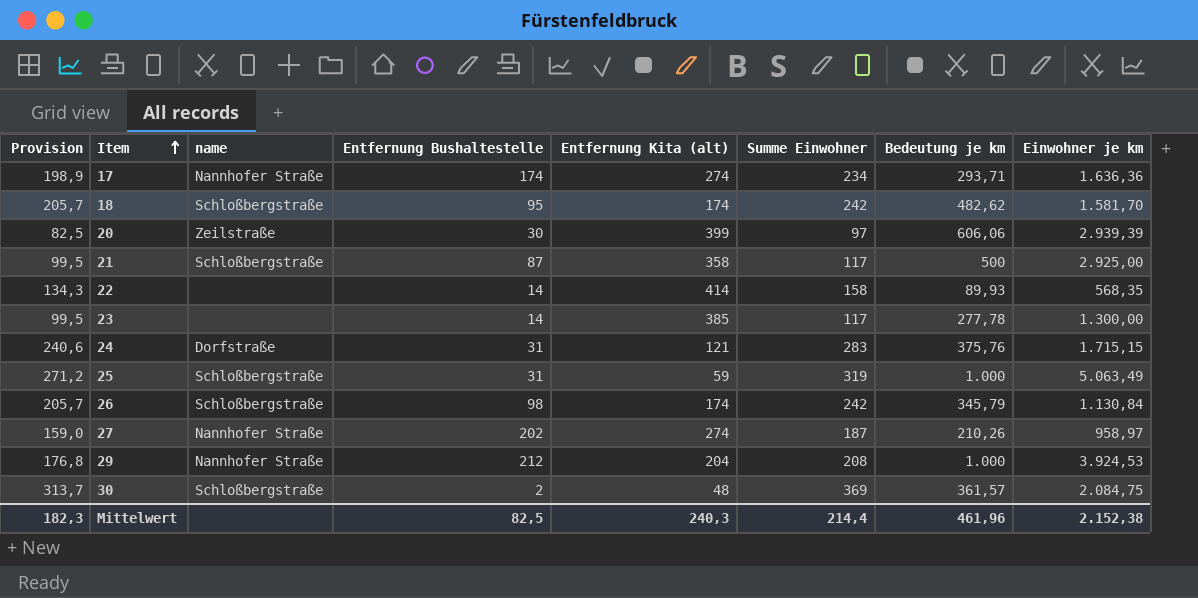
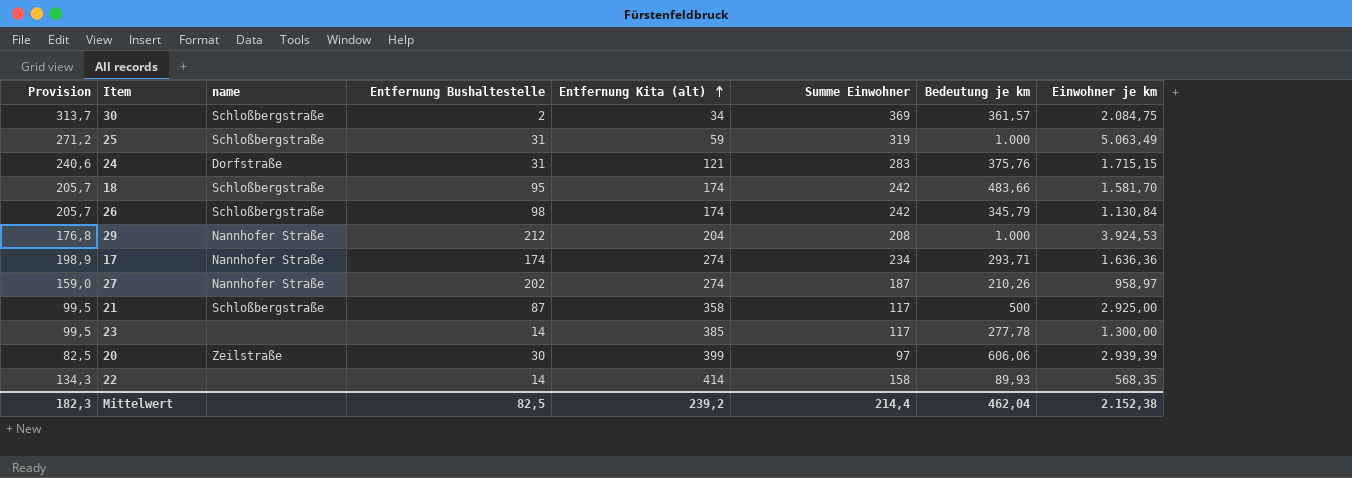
row order: Item ascending -> Entfernung Kita (alt) ascending
30 | Entfernung Kita (alt): 48 -> 34
18 | Bedeutung je km: 482,62 -> 483,66
Mittelwert | Entfernung Kita (alt): 240,3 -> 239,2
Mittelwert | Bedeutung je km: 461,96 -> 462,04

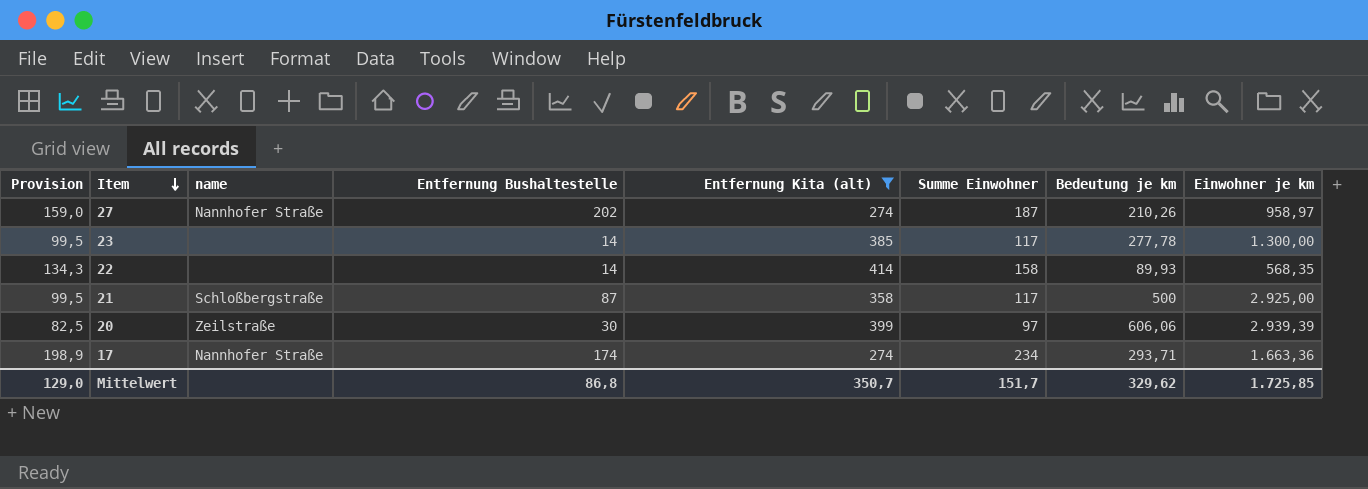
filter: none -> Entfernung Kita (alt) >= 274
row order: Entfernung Kita (alt) ascending -> Item descending
17 | Einwohner je km: 1.636,36 -> 1.663,36
Mittelwert | Provision: 182,3 -> 129,0
Mittelwert | Entfernung Bushaltestelle: 82,5 -> 86,8
Mittelwert | Entfernung Kita (alt): 239,2 -> 350,7
Mittelwert | Summe Einwohner: 214,4 -> 151,7
Mittelwert | Bedeutung je km: 462,04 -> 329,62
Mittelwert | Einwohner je km: 2.152,38 -> 1.725,85

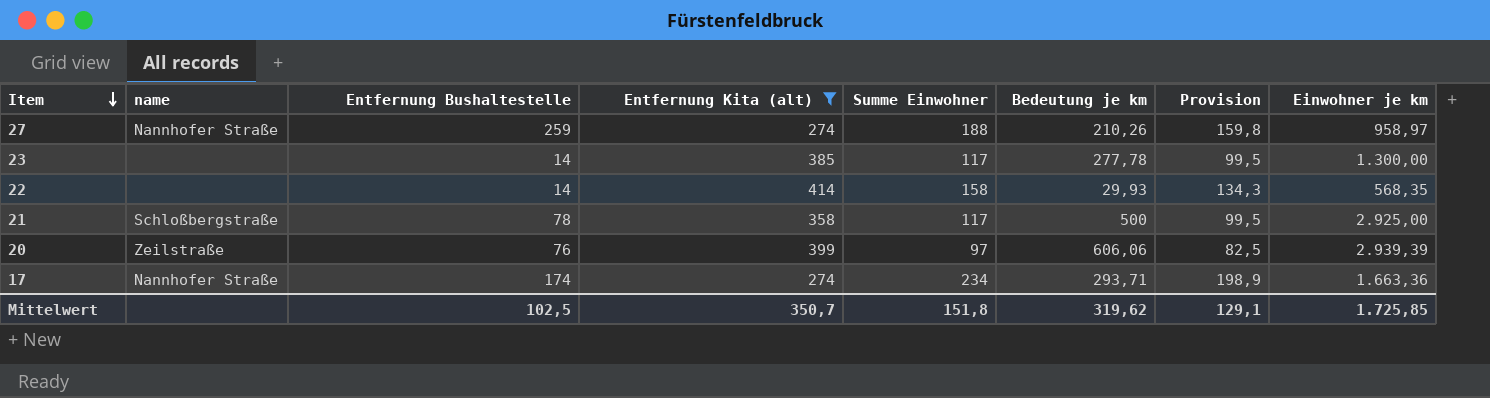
column Provision | position: 1 -> 7
27 | Entfernung Bushaltestelle: 202 -> 259
27 | Summe Einwohner: 187 -> 188
27 | Provision: 159,0 -> 159,8
22 | Bedeutung je km: 89,93 -> 29,93
21 | Entfernung Bushaltestelle: 87 -> 78
20 | Entfernung Bushaltestelle: 30 -> 76
Mittelwert | Entfernung Bushaltestelle: 86,8 -> 102,5
Mittelwert | Summe Einwohner: 151,7 -> 151,8
Mittelwert | Bedeutung je km: 329,62 -> 319,62
Mittelwert | Provision: 129,0 -> 129,1

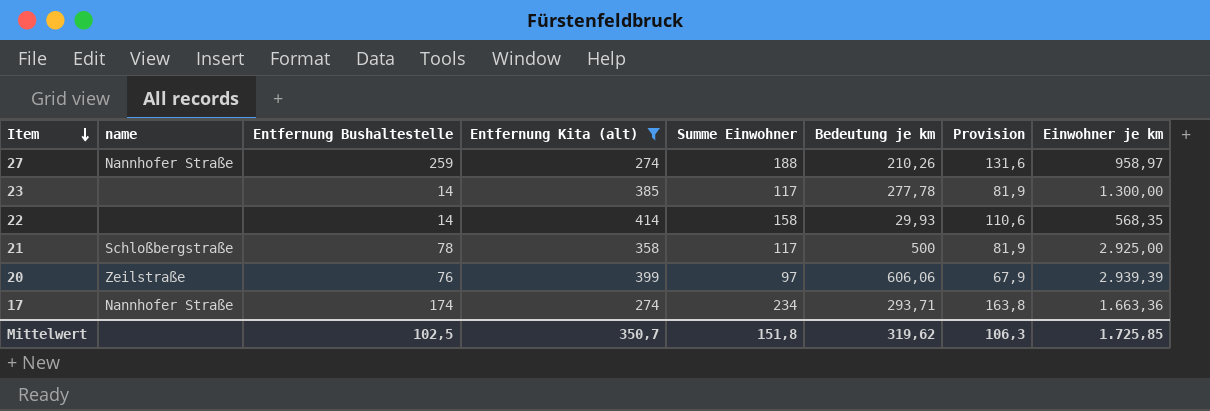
column Provision | formula: [Summe Einwohner] * 0,85 -> [Summe Einwohner] * 0,7
Mittelwert | Provision: 129,1 -> 106,3

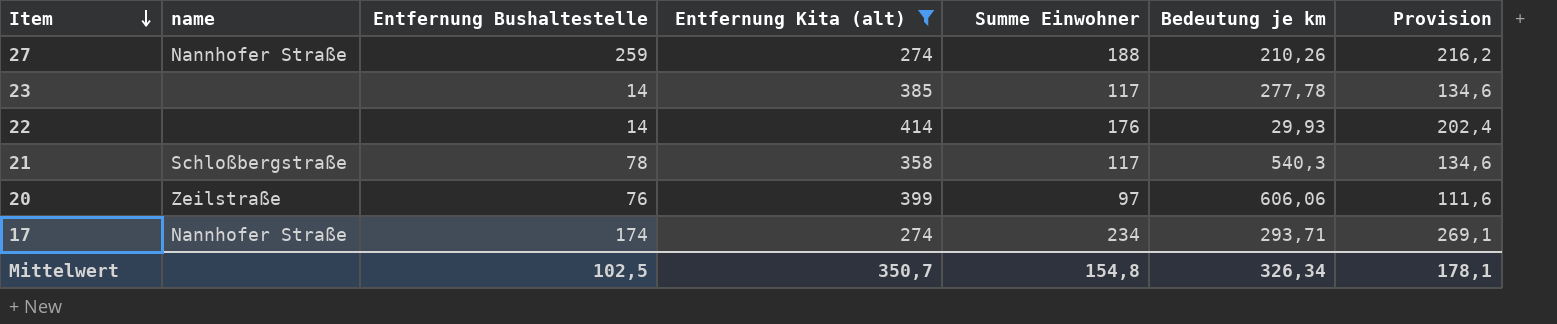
column Einwohner je km | position: 8 -> none
column Provision | formula: [Summe Einwohner] * 0,7 -> [Summe Einwohner] * 1,15
22 | Summe Einwohner: 158 -> 176
21 | Bedeutung je km: 500 -> 540,3
Mittelwert | Summe Einwohner: 151,8 -> 154,8
Mittelwert | Bedeutung je km: 319,62 -> 326,34
Mittelwert | Provision: 106,3 -> 178,1

